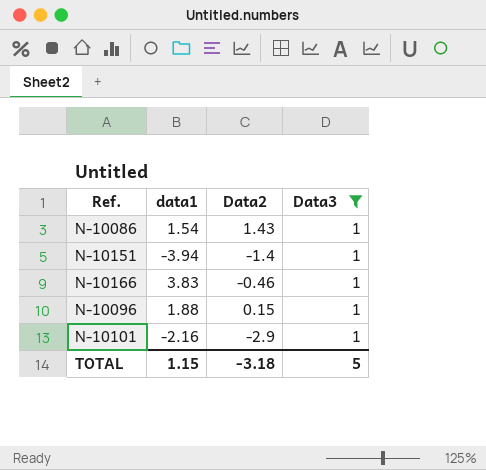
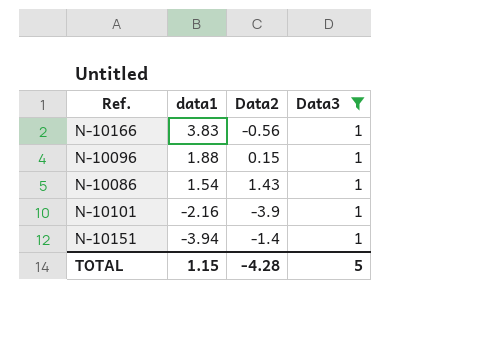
row order: none -> data1 descending
N-10166 | Data2: -0.46 -> -0.56
N-10101 | Data2: -2.9 -> -3.9
TOTAL | Data2: -3.18 -> -4.28

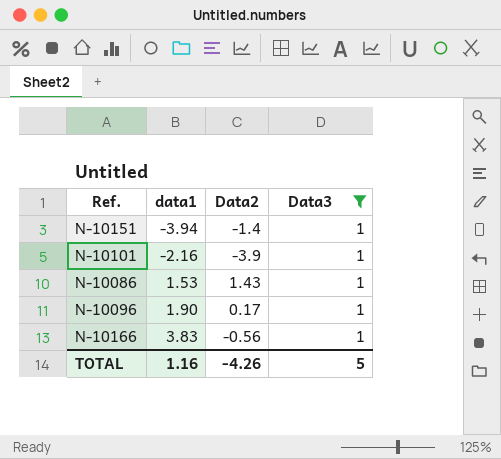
row order: data1 descending -> data1 ascending
N-10086 | data1: 1.54 -> 1.53
N-10096 | data1: 1.88 -> 1.90
N-10096 | Data2: 0.15 -> 0.17
TOTAL | data1: 1.15 -> 1.16
TOTAL | Data2: -4.28 -> -4.26

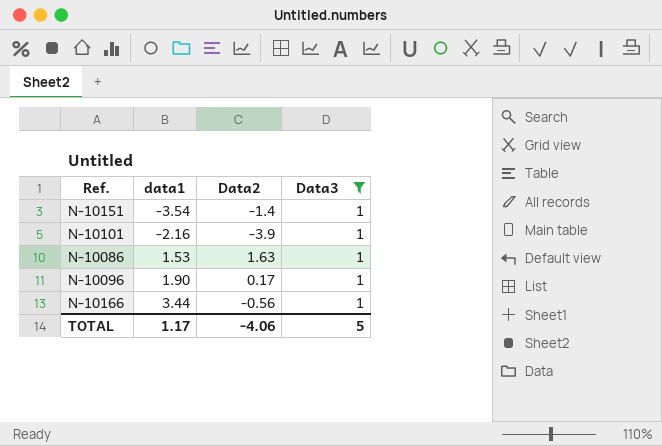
N-10151 | data1: -3.94 -> -3.54
N-10086 | Data2: 1.43 -> 1.63
N-10166 | data1: 3.83 -> 3.44
TOTAL | data1: 1.16 -> 1.17
TOTAL | Data2: -4.26 -> -4.06

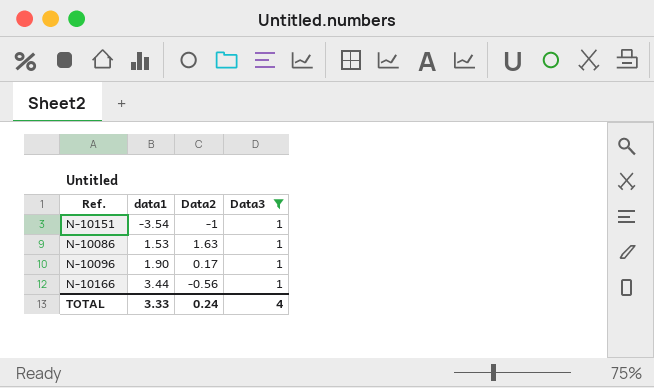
row N-10101: -2.16 | -3.9 | 1 -> none
N-10151 | Data2: -1.4 -> -1
TOTAL | data1: 1.17 -> 3.33
TOTAL | Data2: -4.06 -> 0.24
TOTAL | Data3: 5 -> 4

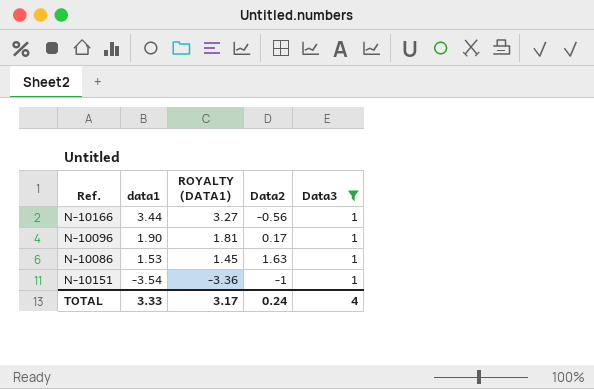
row order: data1 ascending -> data1 descending
column ROYALTY (DATA1) | formula: none -> [data1] * 0.95

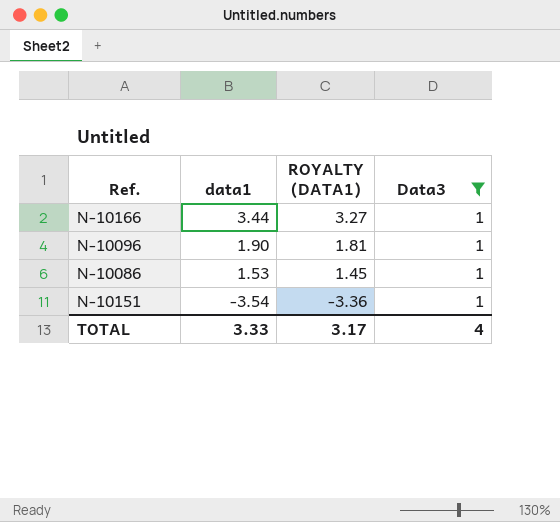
column Data2 | position: 4 -> none

